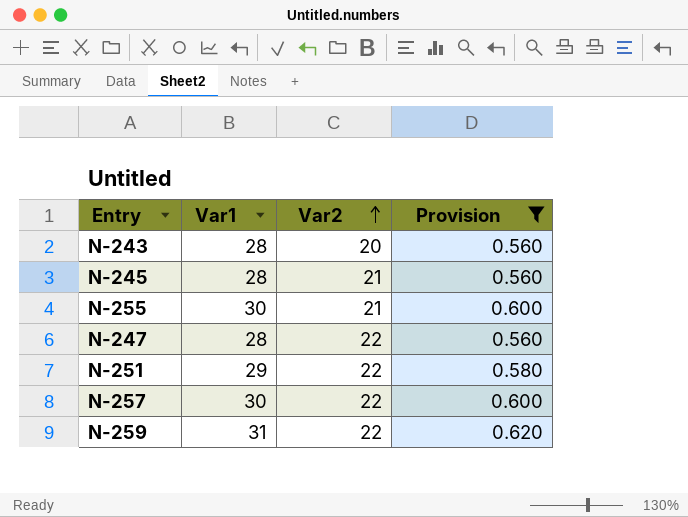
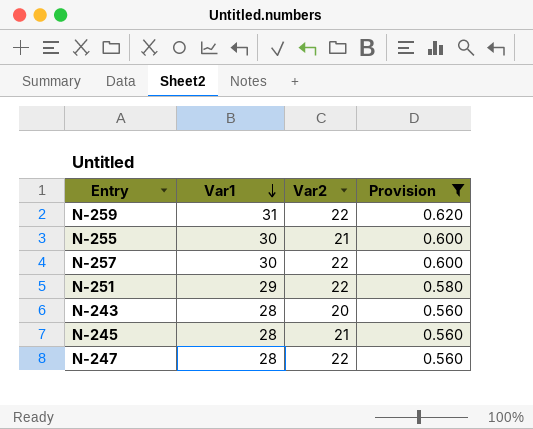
row order: Var2 ascending -> Var1 descending

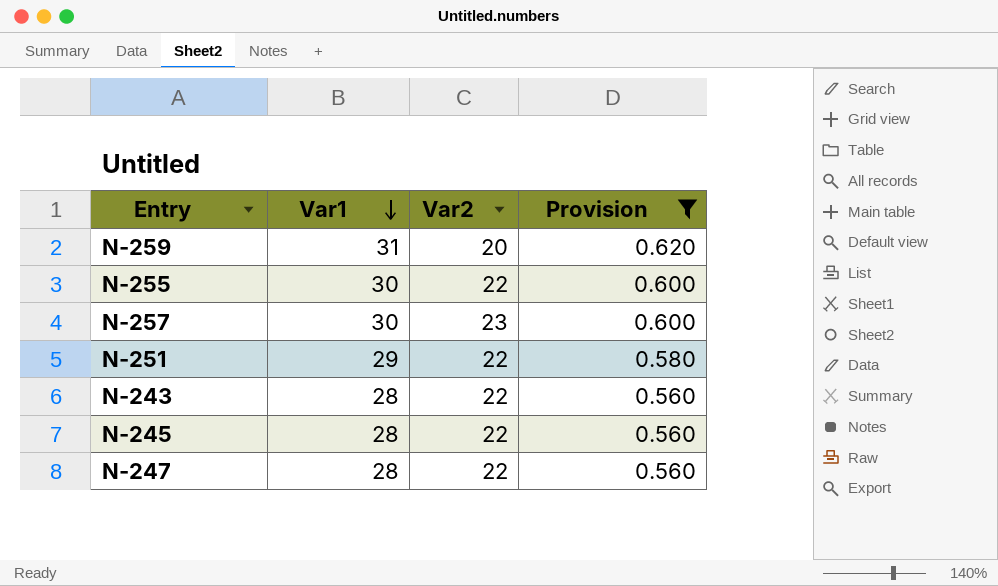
N-259 | Var2: 22 -> 20
N-255 | Var2: 21 -> 22
N-257 | Var2: 22 -> 23
N-243 | Var2: 20 -> 22
N-245 | Var2: 21 -> 22

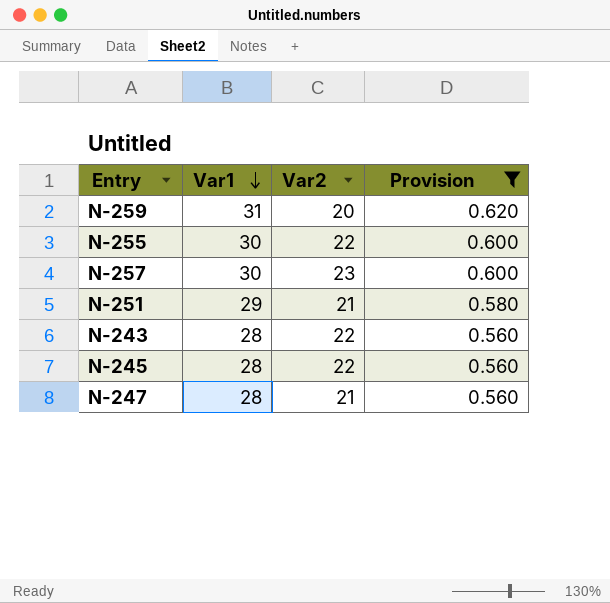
N-251 | Var2: 22 -> 21
N-247 | Var2: 22 -> 21

